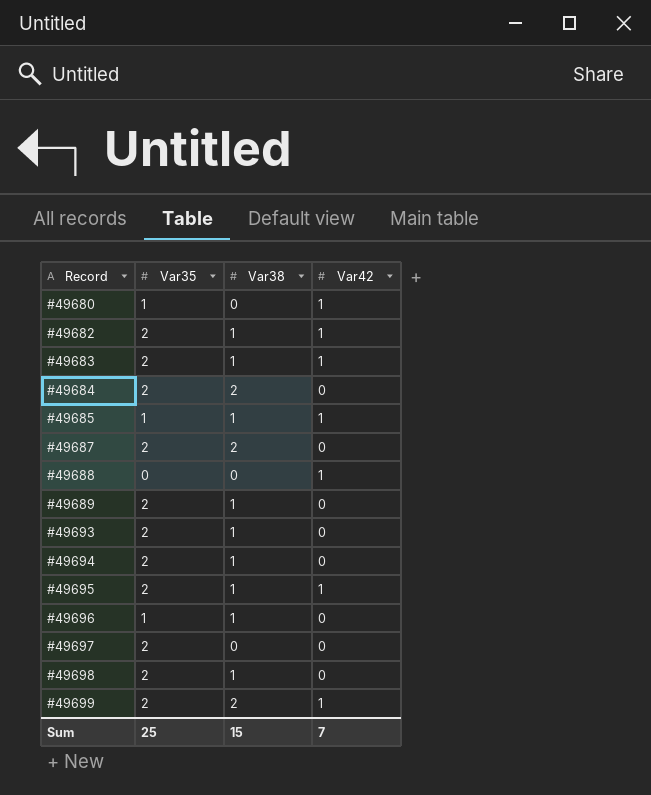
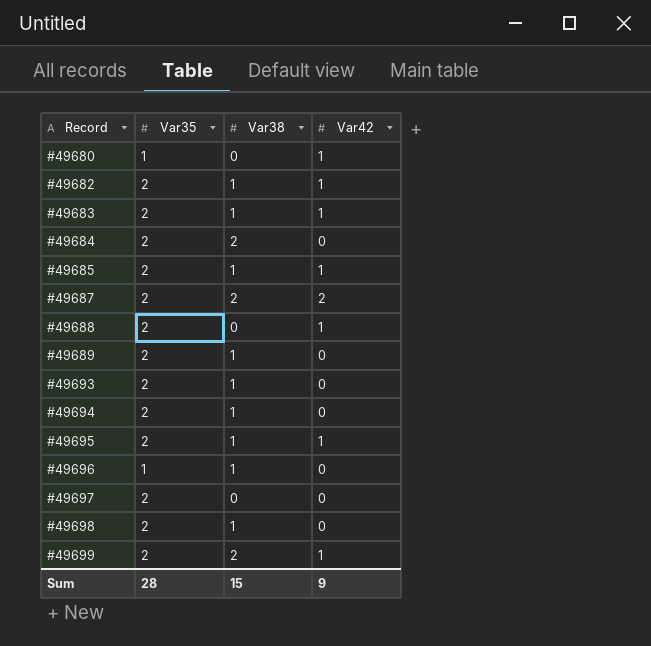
#49685 | Var35: 1 -> 2
#49687 | Var42: 0 -> 2
#49688 | Var35: 0 -> 2
Sum | Var35: 25 -> 28
Sum | Var42: 7 -> 9

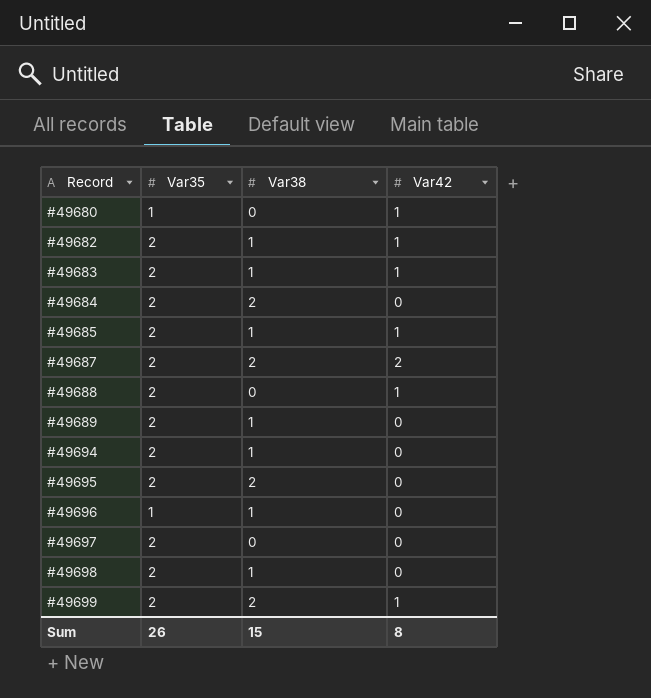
row #49693: 2 | 1 | 0 -> none
#49695 | Var38: 1 -> 2
#49695 | Var42: 1 -> 0
Sum | Var35: 28 -> 26
Sum | Var42: 9 -> 8

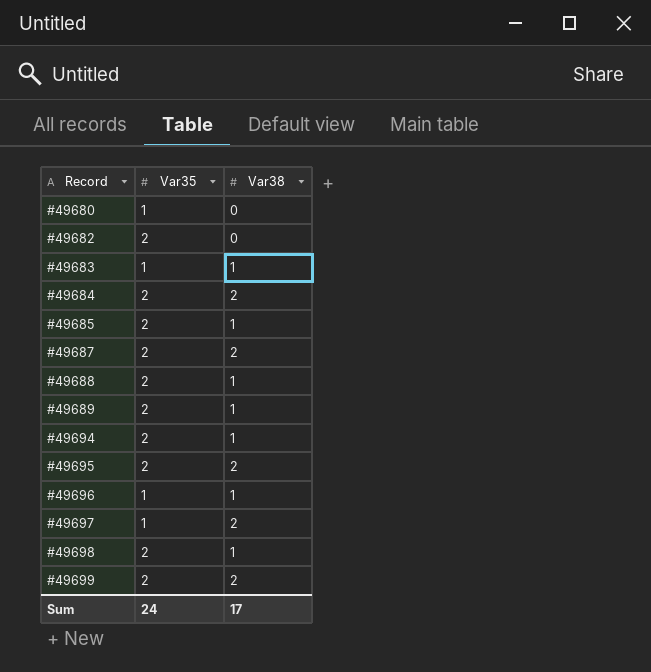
column Var42 | position: 4 -> none
#49682 | Var38: 1 -> 0
#49683 | Var35: 2 -> 1
#49688 | Var38: 0 -> 1
#49697 | Var35: 2 -> 1
#49697 | Var38: 0 -> 2
Sum | Var35: 26 -> 24
Sum | Var38: 15 -> 17

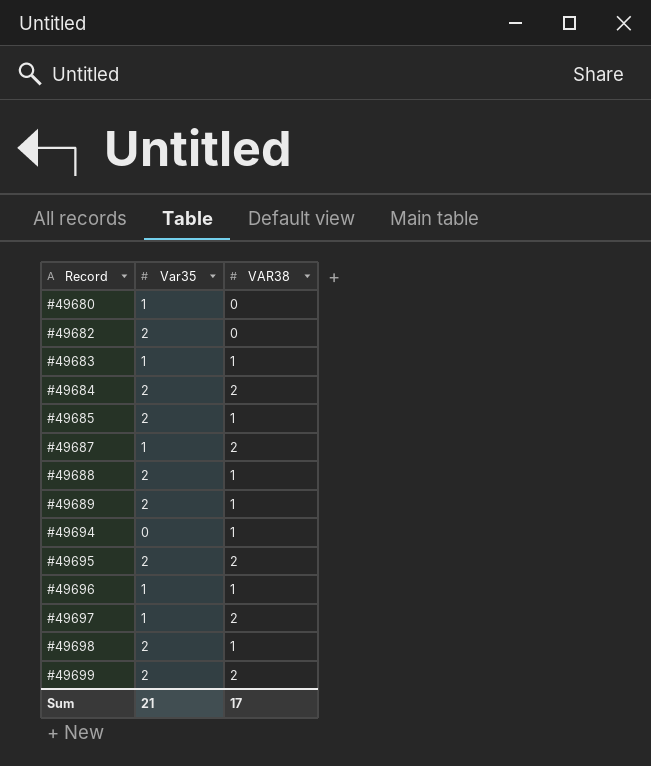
column name: Var38 -> VAR38
#49687 | Var35: 2 -> 1
#49694 | Var35: 2 -> 0
Sum | Var35: 24 -> 21

